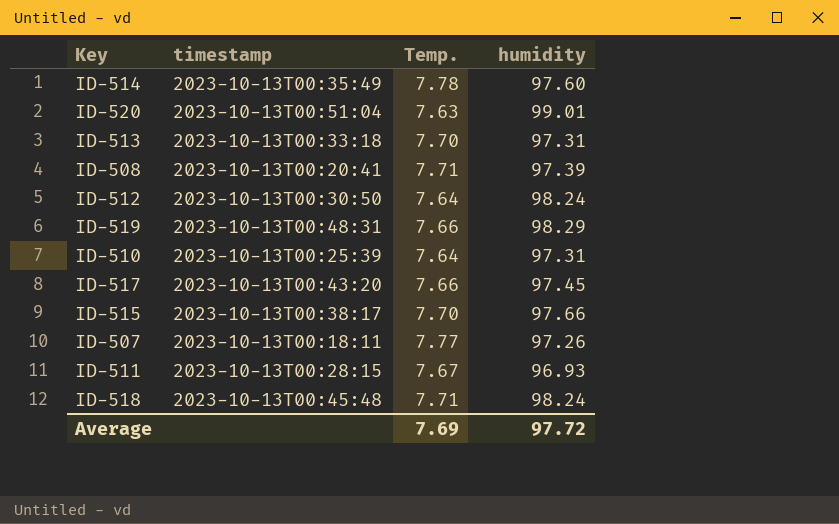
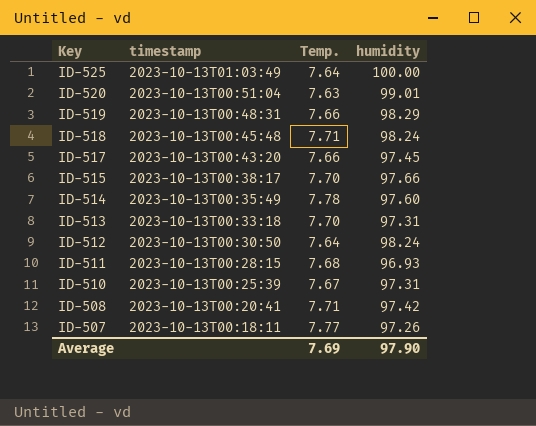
row order: none -> Key descending
row ID-525: none -> 2023-10-13T01:03:49 | 7.64 | 100.00
ID-511 | Temp.: 7.67 -> 7.68
ID-510 | Temp.: 7.64 -> 7.67
ID-508 | humidity: 97.39 -> 97.42
Average | humidity: 97.72 -> 97.90

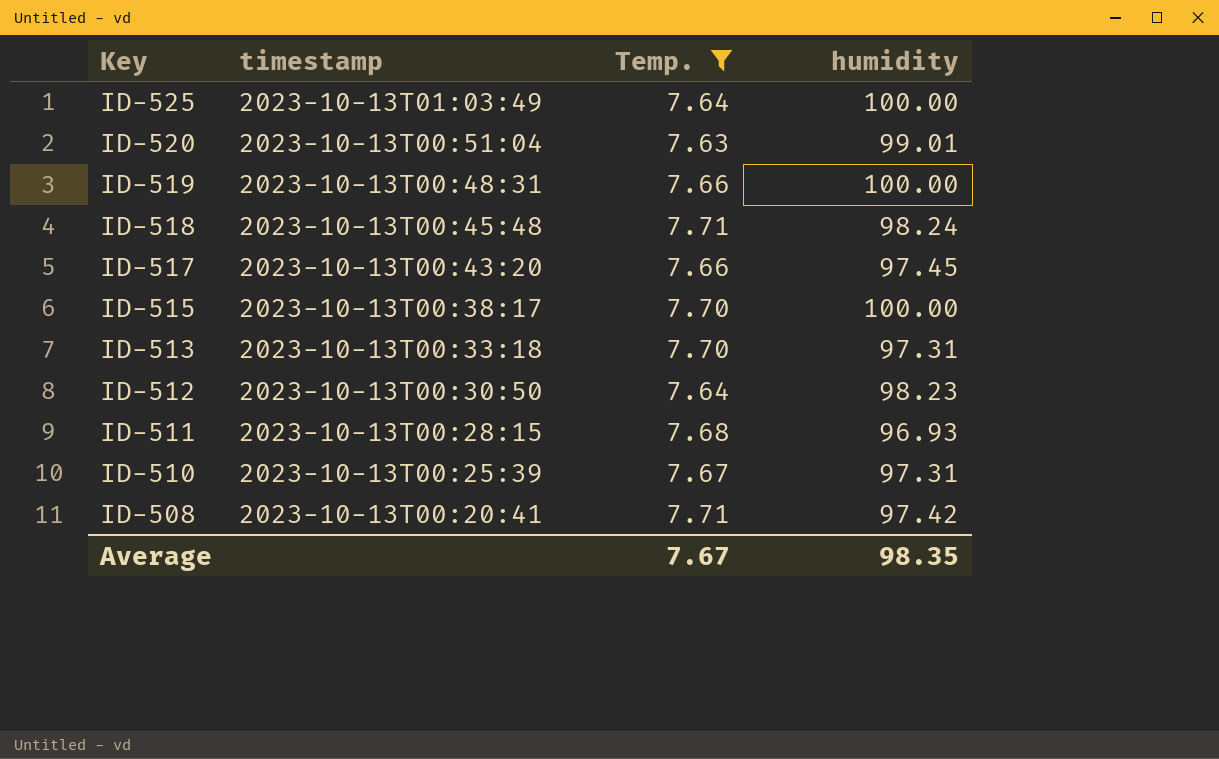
filter: none -> Temp. <= 7.71
ID-519 | humidity: 98.29 -> 100.00
ID-515 | humidity: 97.66 -> 100.00
ID-512 | humidity: 98.24 -> 98.23
Average | Temp.: 7.69 -> 7.67
Average | humidity: 97.90 -> 98.35

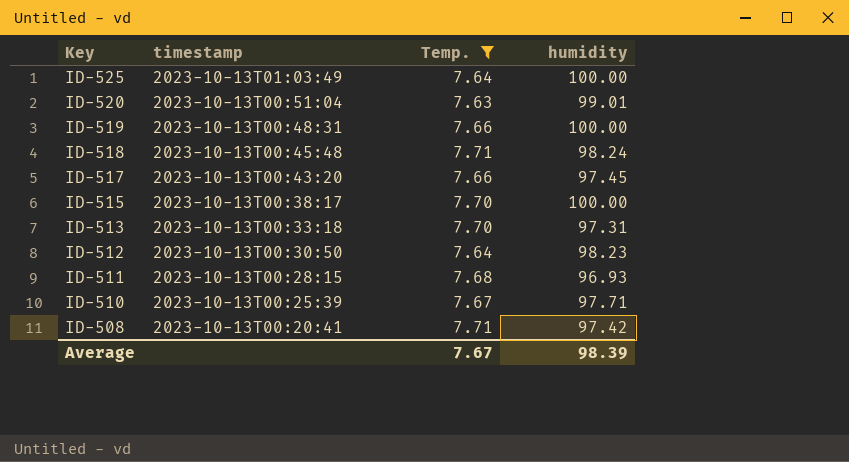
ID-510 | humidity: 97.31 -> 97.71
Average | humidity: 98.35 -> 98.39

